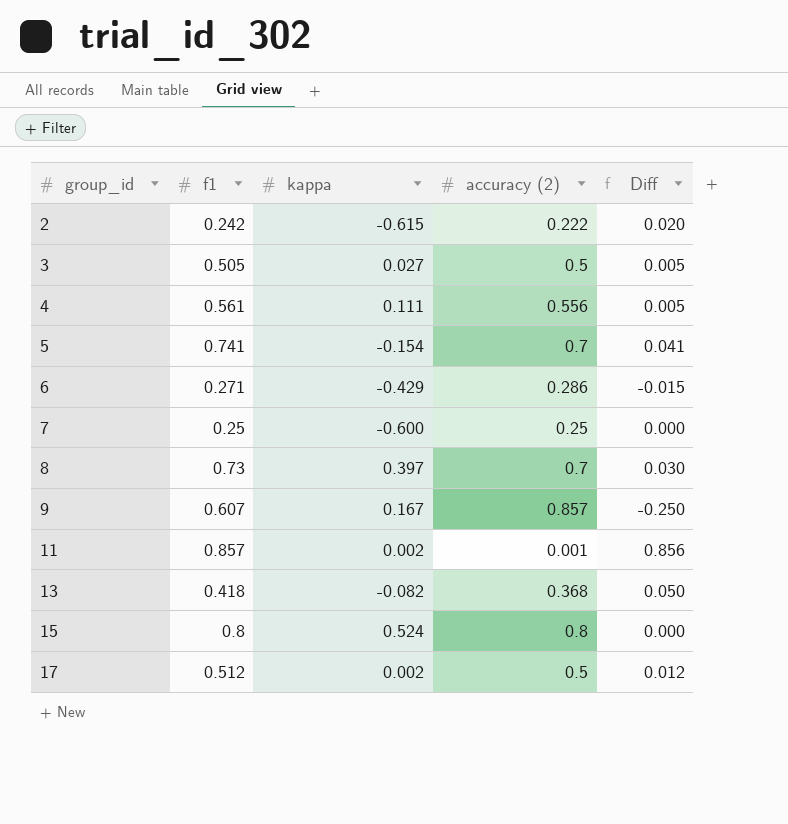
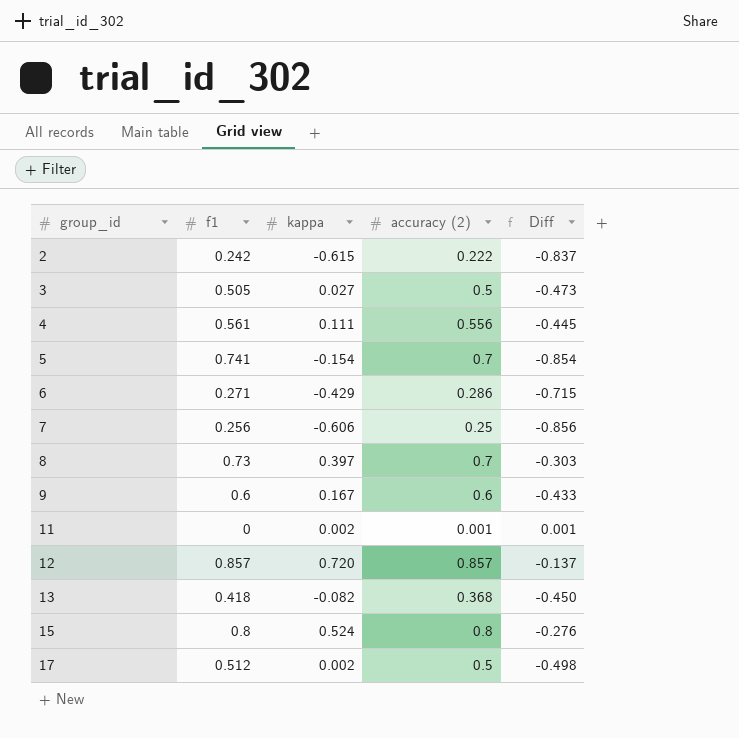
column Diff | formula: [f1] - [accuracy (2)] -> [kappa] - [accuracy (2)]
7 | f1: 0.25 -> 0.256
7 | kappa: -0.600 -> -0.606
9 | f1: 0.607 -> 0.6
9 | accuracy (2): 0.857 -> 0.6
11 | f1: 0.857 -> 0
row 12: none -> 0.857 | 0.720 | 0.857 | -0.137

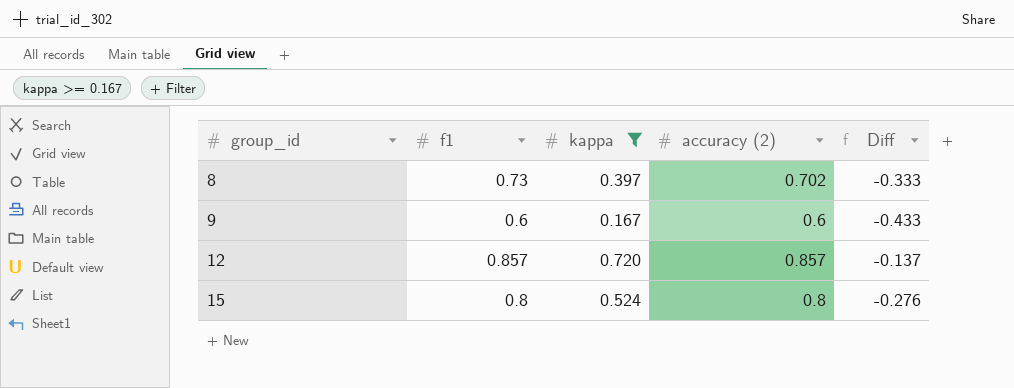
filter: none -> kappa >= 0.167
column Diff | formula: [kappa] - [accuracy (2)] -> [kappa] - [f1]
8 | accuracy (2): 0.7 -> 0.702

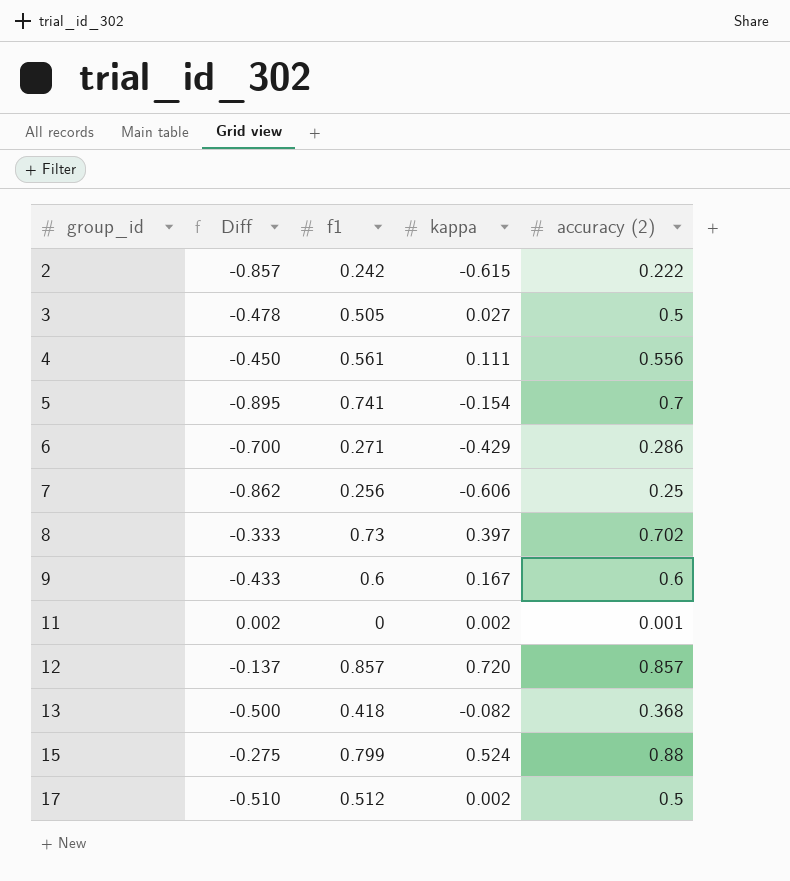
filter: kappa >= 0.167 -> none
column Diff | position: 5 -> 2
15 | Diff: -0.276 -> -0.275
15 | f1: 0.8 -> 0.799
15 | accuracy (2): 0.8 -> 0.88

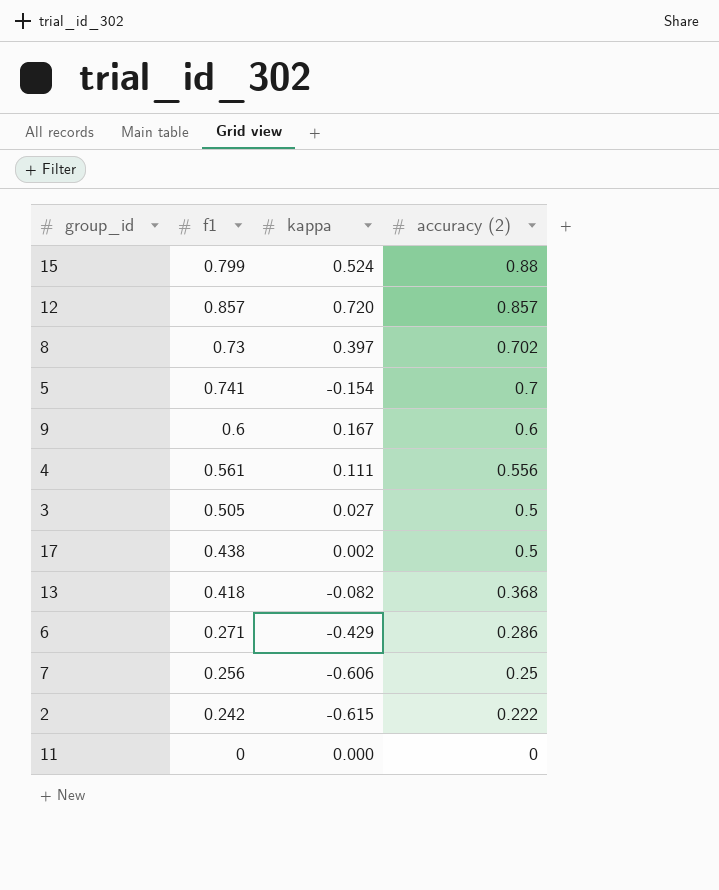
row order: group_id ascending -> accuracy (2) descending
column Diff | formula: [kappa] - [f1] -> none
17 | f1: 0.512 -> 0.438
11 | kappa: 0.002 -> 0.000
11 | accuracy (2): 0.001 -> 0

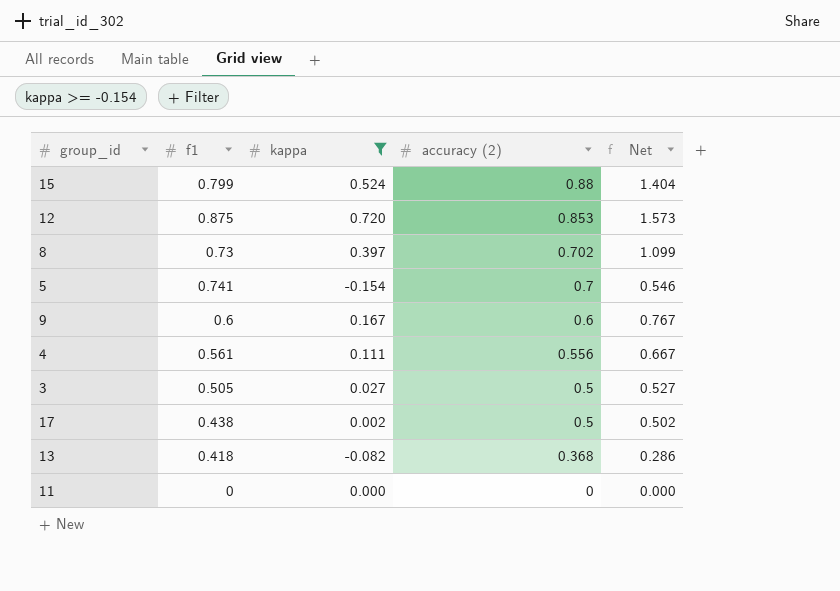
filter: none -> kappa >= -0.154
column Net | formula: none -> [kappa] + [accuracy (2)]
12 | f1: 0.857 -> 0.875
12 | accuracy (2): 0.857 -> 0.853

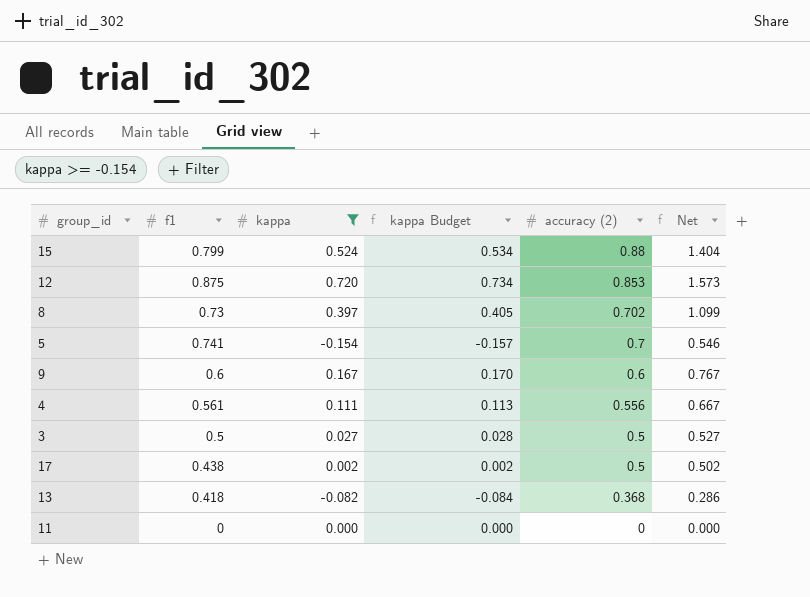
column kappa Budget | formula: none -> [kappa] * 1.02
3 | f1: 0.505 -> 0.5

